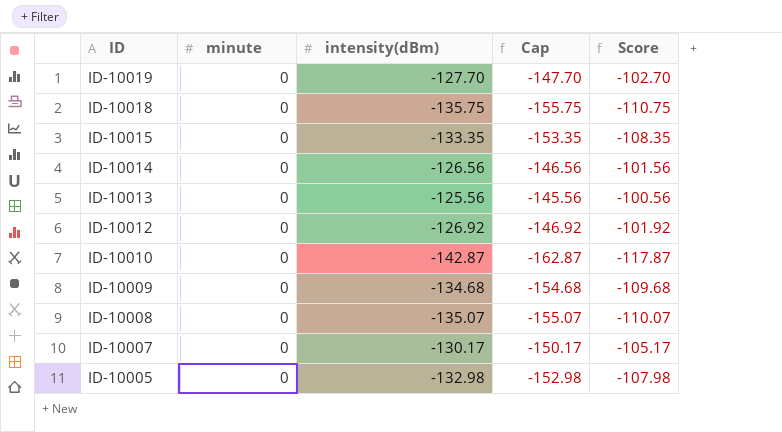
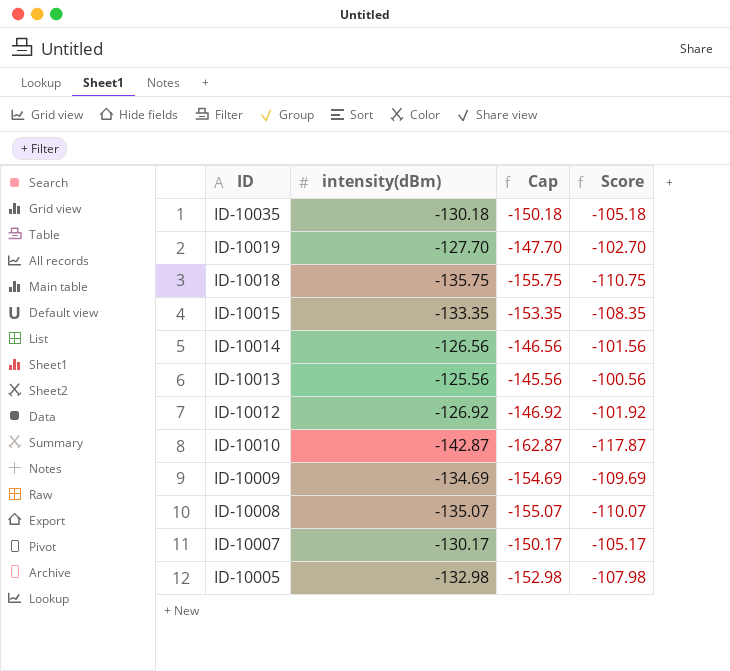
column minute | position: 2 -> none
row ID-10035: none -> -130.18 | -150.18 | -105.18
ID-10009 | intensity(dBm): -134.68 -> -134.69
ID-10009 | Cap: -154.68 -> -154.69
ID-10009 | Score: -109.68 -> -109.69

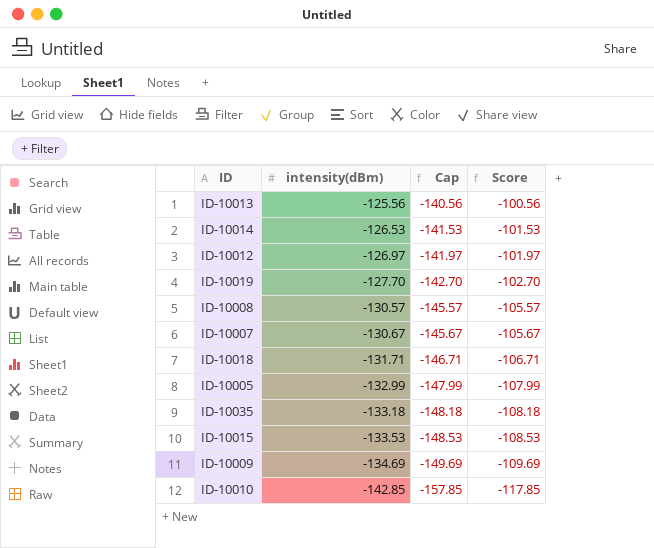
row order: ID descending -> intensity(dBm) descending
column Cap | formula: [intensity(dBm)] - 20 -> [intensity(dBm)] - 15
ID-10014 | intensity(dBm): -126.56 -> -126.53
ID-10014 | Score: -101.56 -> -101.53
ID-10012 | intensity(dBm): -126.92 -> -126.97
ID-10012 | Score: -101.92 -> -101.97
ID-10008 | intensity(dBm): -135.07 -> -130.57
ID-10008 | Score: -110.07 -> -105.57
ID-10007 | intensity(dBm): -130.17 -> -130.67
ID-10007 | Score: -105.17 -> -105.67
ID-10018 | intensity(dBm): -135.75 -> -131.71
ID-10018 | Score: -110.75 -> -106.71
ID-10005 | intensity(dBm): -132.98 -> -132.99
ID-10005 | Score: -107.98 -> -107.99
ID-10035 | intensity(dBm): -130.18 -> -133.18
ID-10035 | Score: -105.18 -> -108.18
ID-10015 | intensity(dBm): -133.35 -> -133.53
ID-10015 | Score: -108.35 -> -108.53
ID-10010 | intensity(dBm): -142.87 -> -142.85
ID-10010 | Score: -117.87 -> -117.85

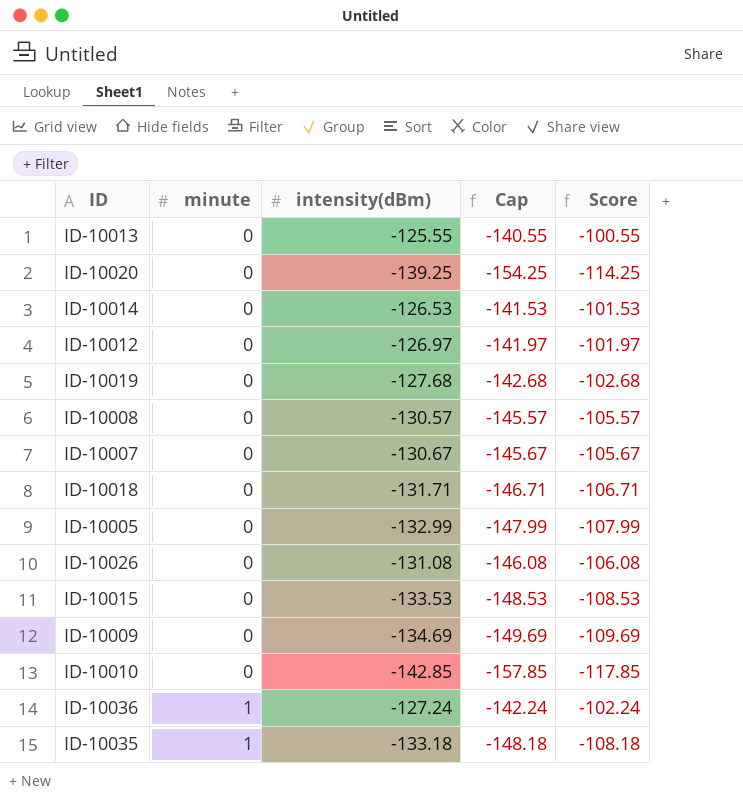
row order: intensity(dBm) descending -> minute ascending
column minute | position: none -> 2
ID-10013 | intensity(dBm): -125.56 -> -125.55
ID-10013 | Cap: -140.56 -> -140.55
ID-10013 | Score: -100.56 -> -100.55
row ID-10020: none -> 0 | -139.25 | -154.25 | -114.25
ID-10019 | intensity(dBm): -127.70 -> -127.68
ID-10019 | Cap: -142.70 -> -142.68
ID-10019 | Score: -102.70 -> -102.68
row ID-10026: none -> 0 | -131.08 | -146.08 | -106.08
row ID-10036: none -> 1 | -127.24 | -142.24 | -102.24

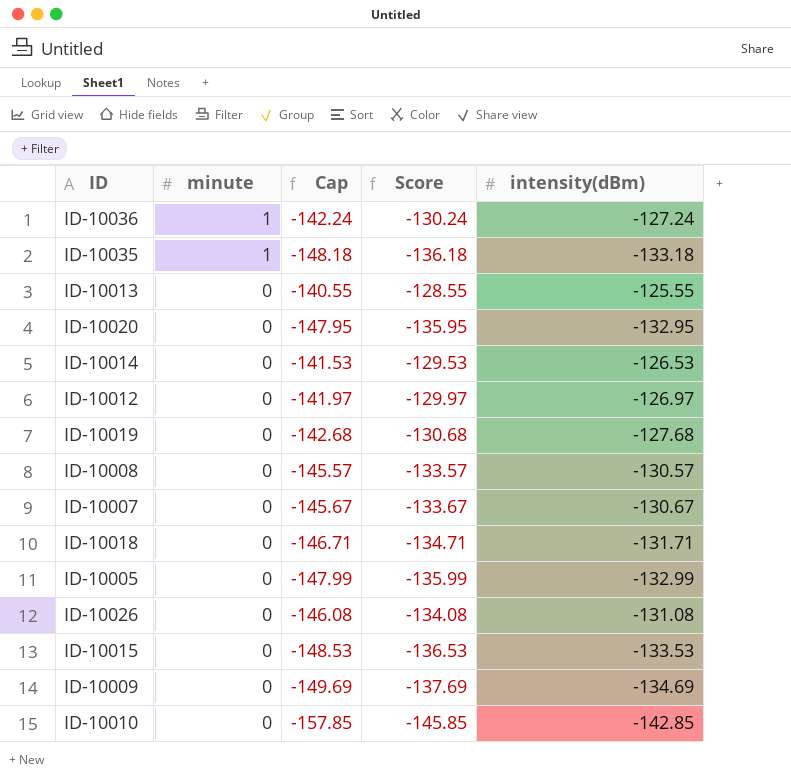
row order: minute ascending -> minute descending
column Score | formula: [intensity(dBm)] + 25 -> [intensity(dBm)] - 3
column intensity(dBm) | position: 3 -> 5
ID-10020 | Cap: -154.25 -> -147.95
ID-10020 | intensity(dBm): -139.25 -> -132.95

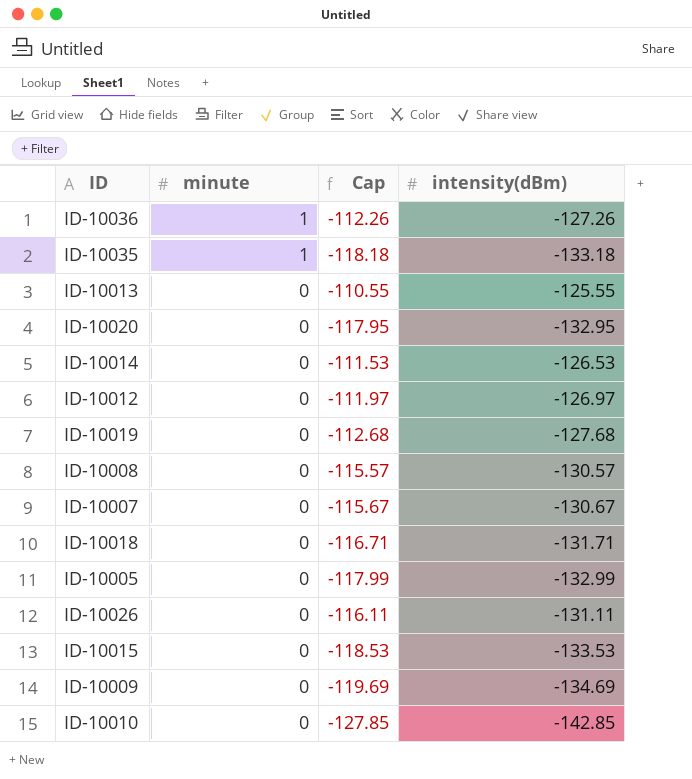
column Score | formula: [intensity(dBm)] - 3 -> none
column Cap | formula: [intensity(dBm)] - 15 -> [intensity(dBm)] + 15
ID-10036 | intensity(dBm): -127.24 -> -127.26
ID-10026 | intensity(dBm): -131.08 -> -131.11

